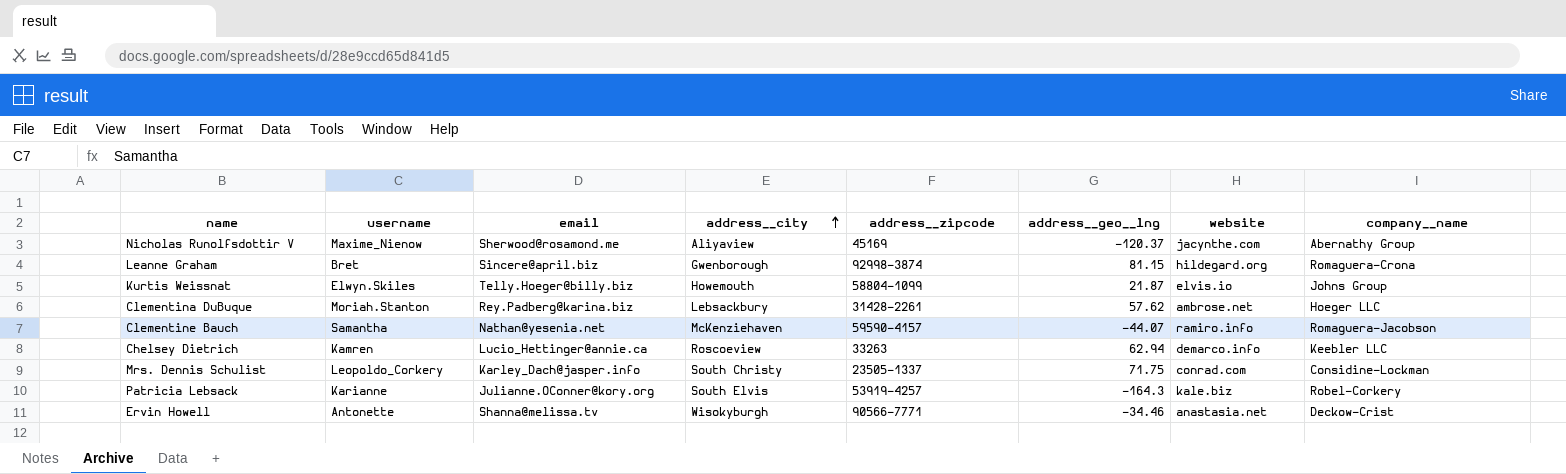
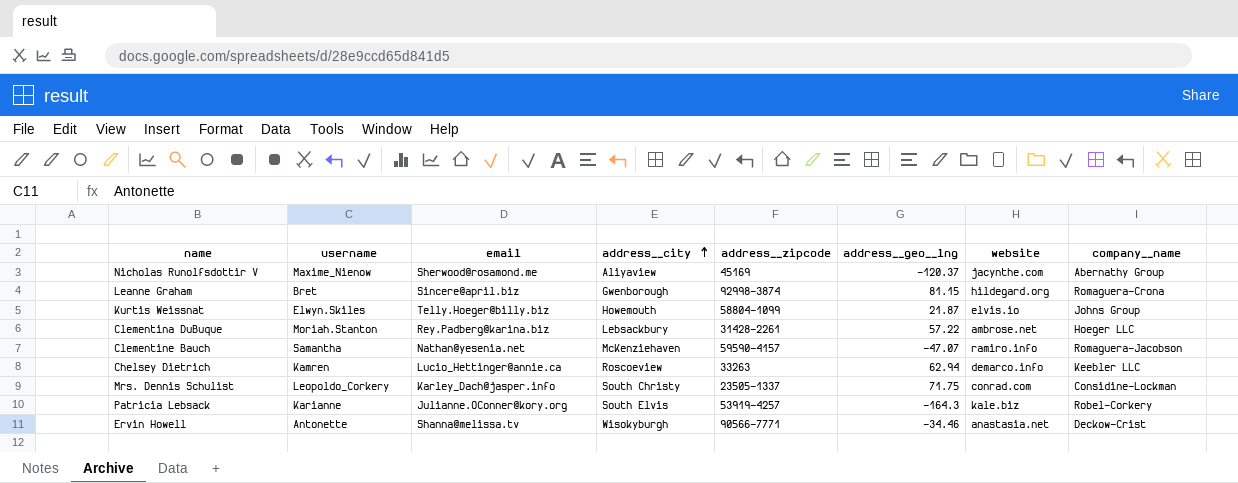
Clementina DuBuque | address__geo__lng: 57.62 -> 57.22
Clementine Bauch | address__geo__lng: -44.07 -> -47.07

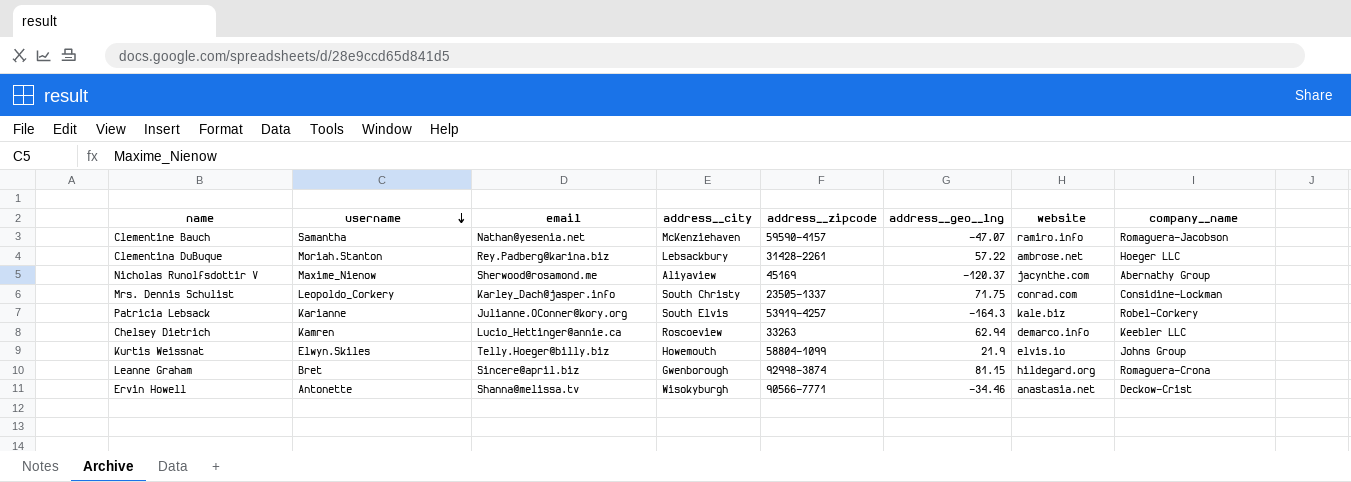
row order: address__city ascending -> username descending
Kurtis Weissnat | address__geo__lng: 21.87 -> 21.9

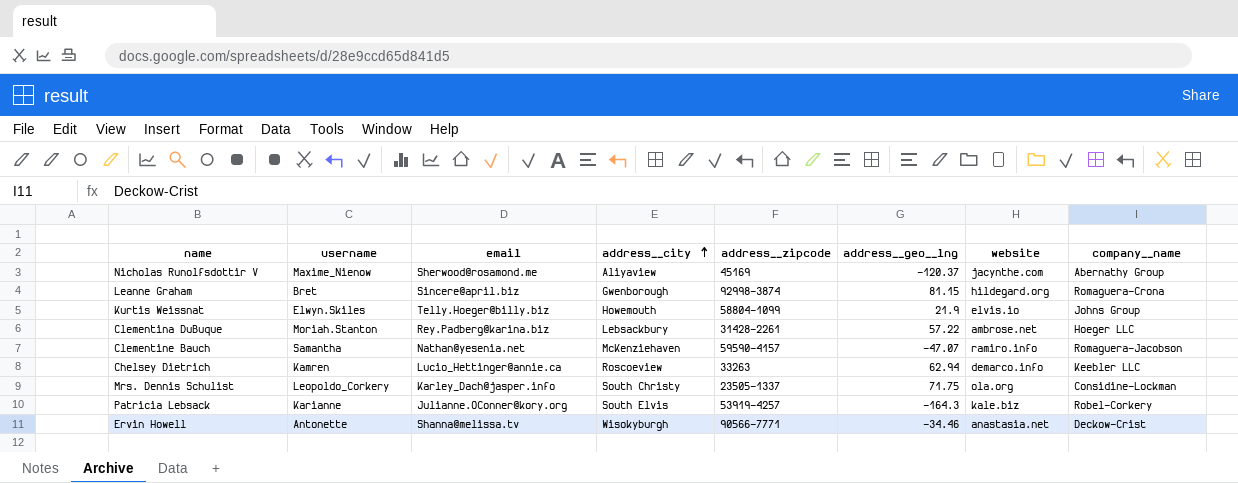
row order: username descending -> address__city ascending
Mrs. Dennis Schulist | website: conrad.com -> ola.org

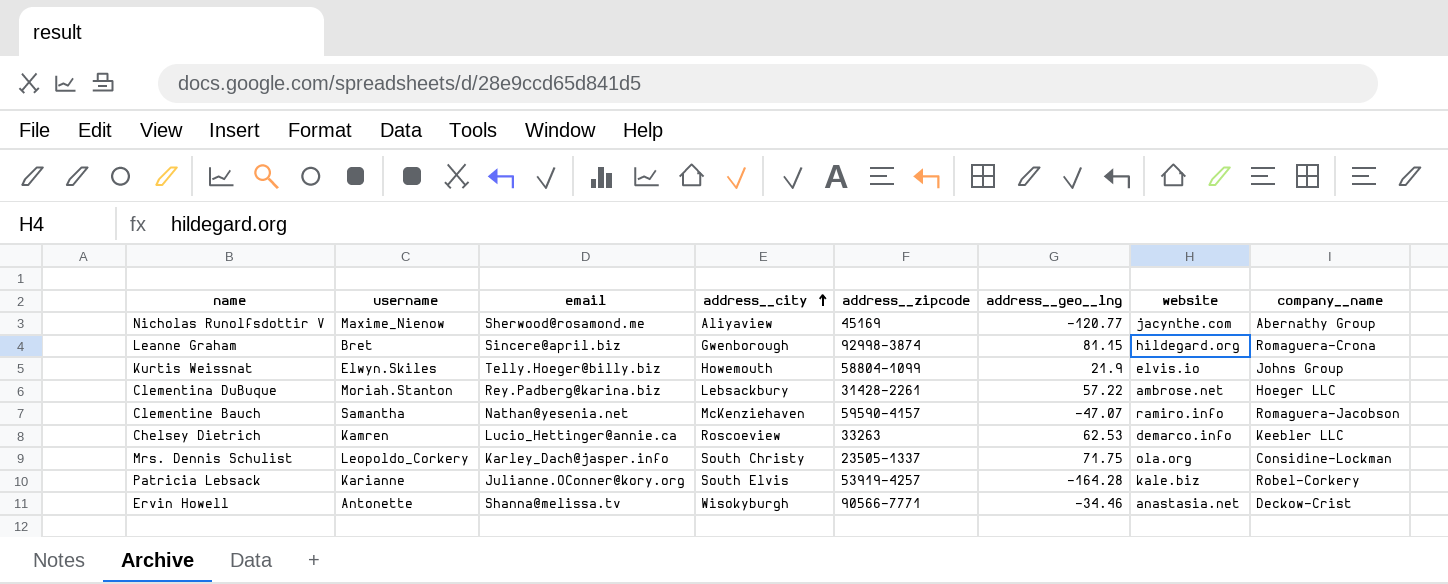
Nicholas Runolfsdottir V | address__geo__lng: -120.37 -> -120.77
Chelsey Dietrich | address__geo__lng: 62.94 -> 62.53
Patricia Lebsack | address__geo__lng: -164.3 -> -164.28

